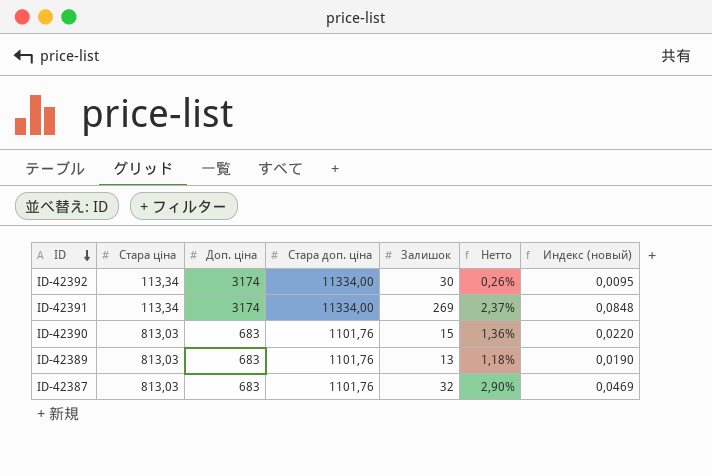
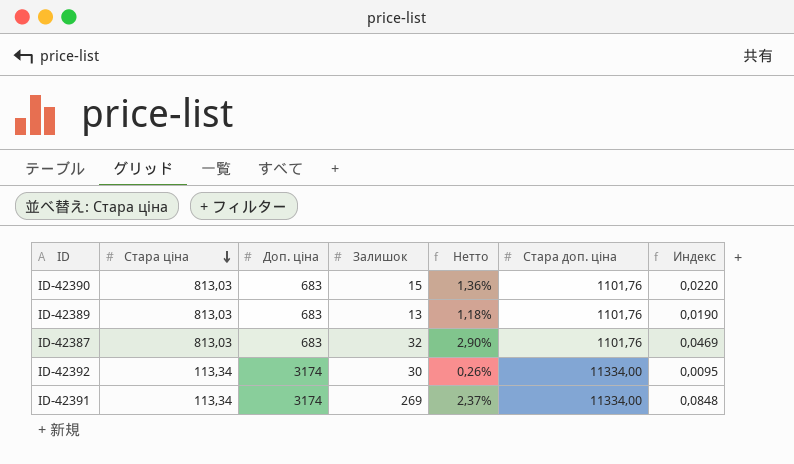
row order: ID descending -> Стара ціна descending
column Стара доп. ціна | position: 4 -> 6
column name: Индекс (новый) -> Индекс

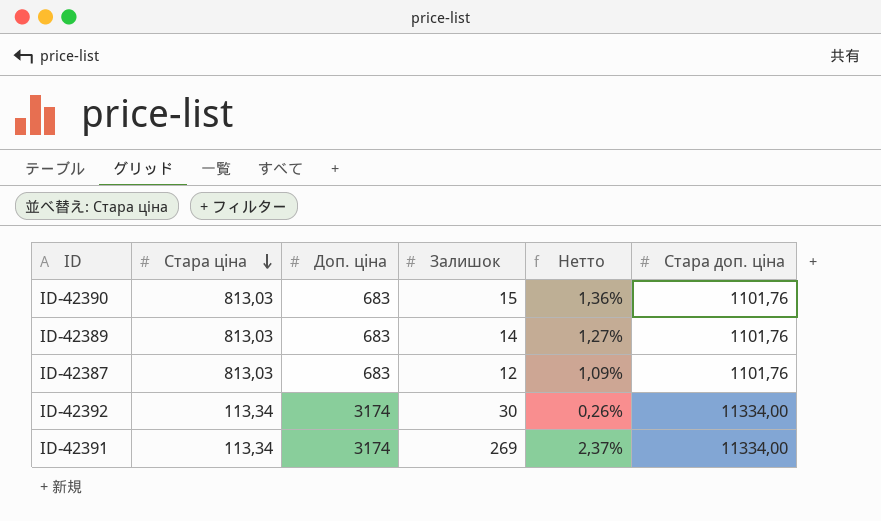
column Индекс | formula: [Залишок] / [Доп. ціна] -> none
ID-42389 | Залишок: 13 -> 14
ID-42389 | Нетто: 1,18% -> 1,27%
ID-42387 | Залишок: 32 -> 12
ID-42387 | Нетто: 2,90% -> 1,09%

